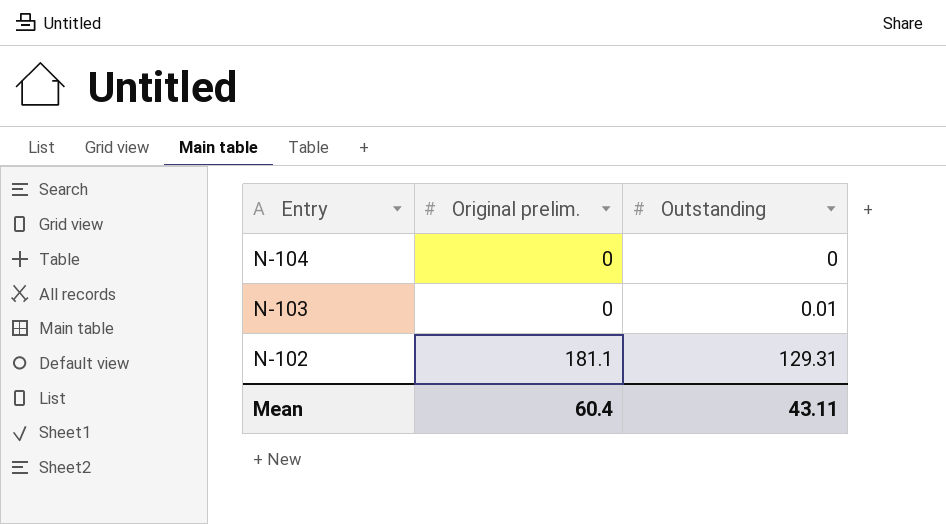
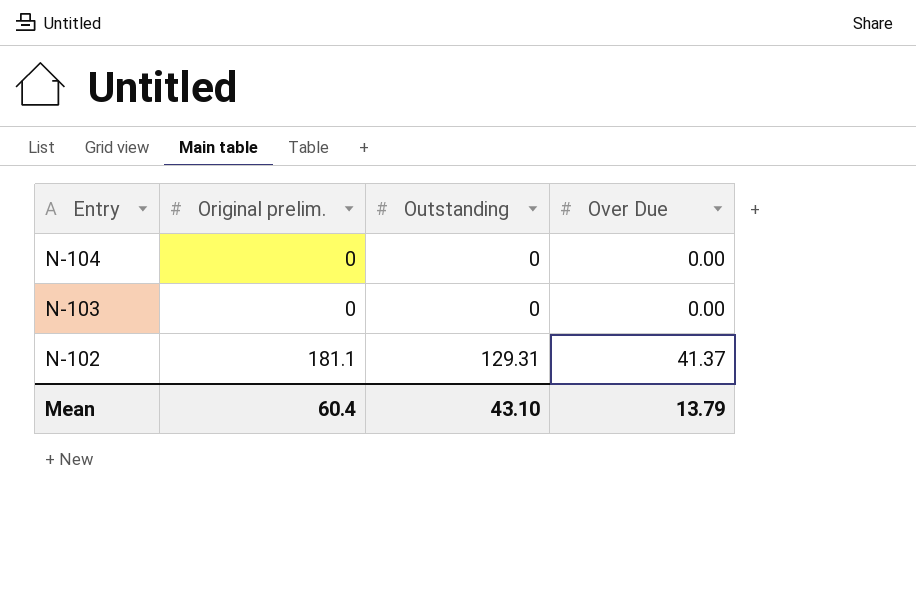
column Over Due | position: none -> 4
N-103 | Outstanding: 0.01 -> 0
Mean | Outstanding: 43.11 -> 43.10

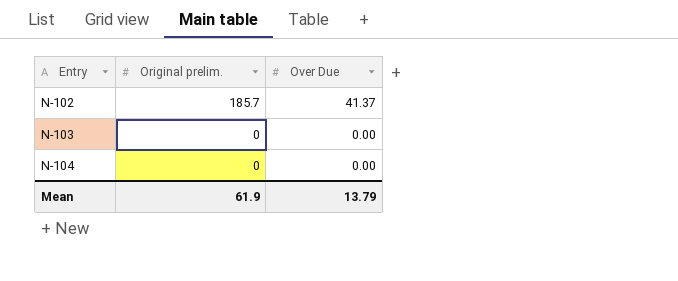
row order: Entry descending -> Entry ascending
column Outstanding | position: 3 -> none
N-102 | Original prelim.: 181.1 -> 185.7
Mean | Original prelim.: 60.4 -> 61.9

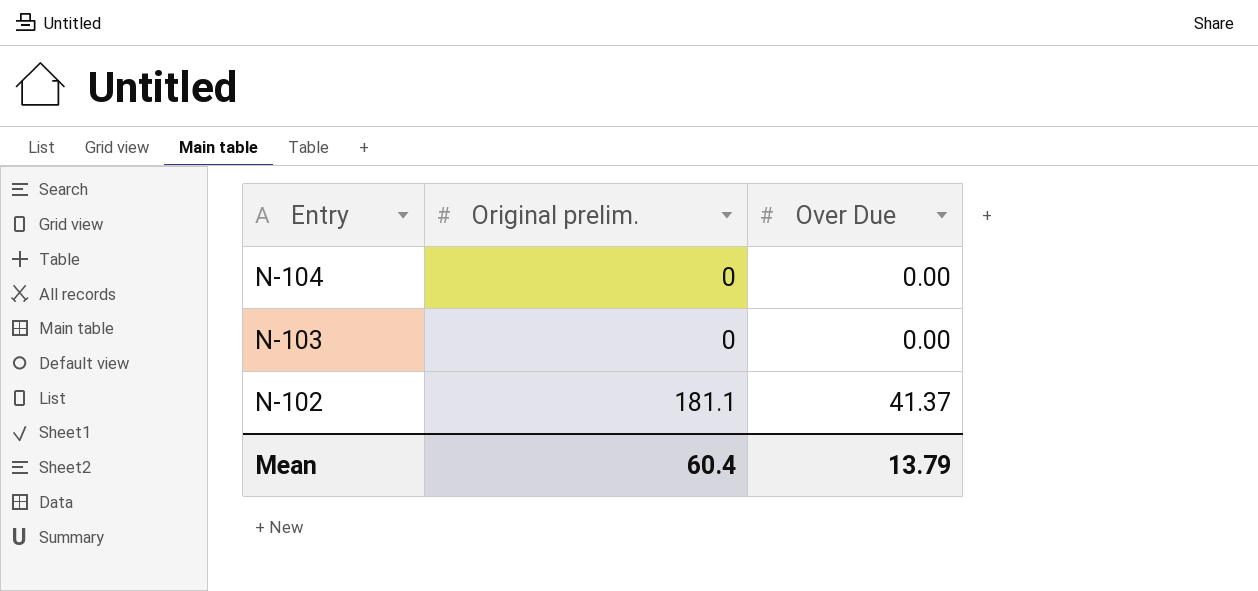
row order: Entry ascending -> Entry descending
N-102 | Original prelim.: 185.7 -> 181.1
Mean | Original prelim.: 61.9 -> 60.4

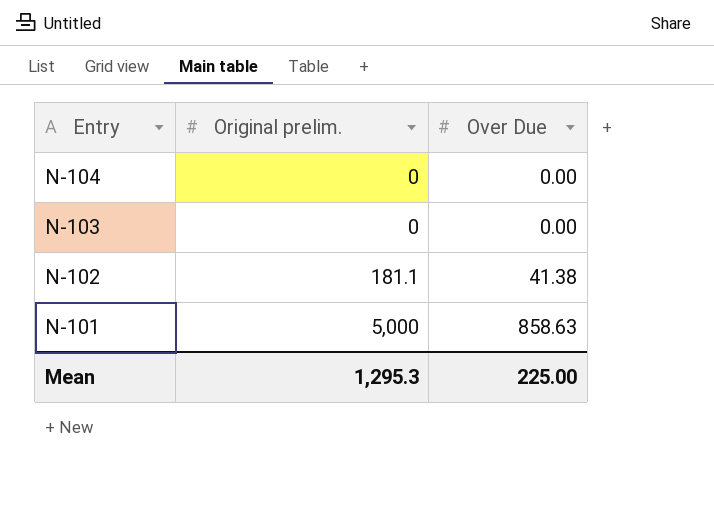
N-102 | Over Due: 41.37 -> 41.38
row N-101: none -> 5,000 | 858.63
Mean | Original prelim.: 60.4 -> 1,295.3
Mean | Over Due: 13.79 -> 225.00

